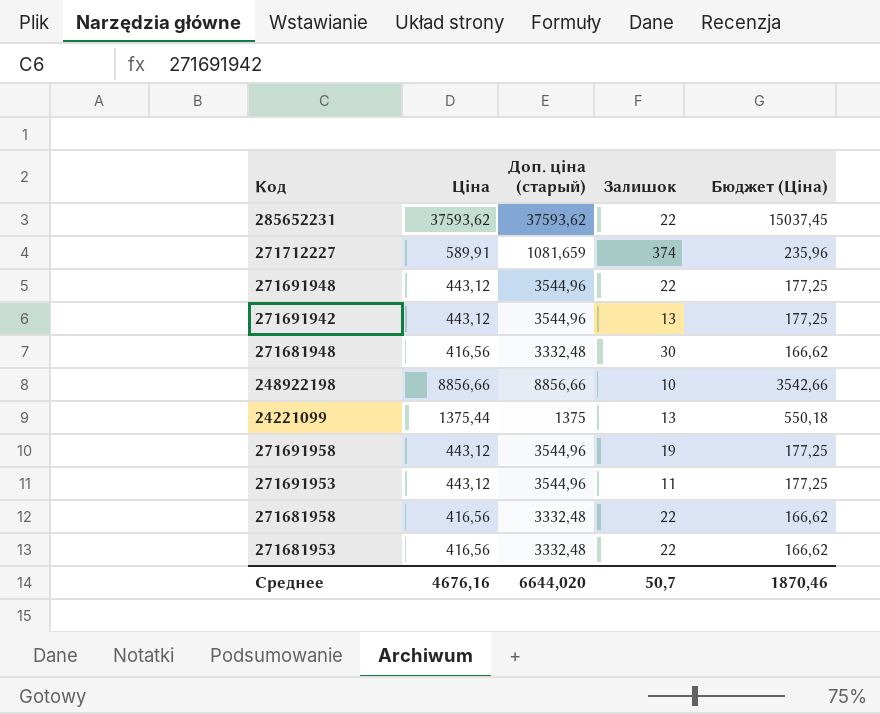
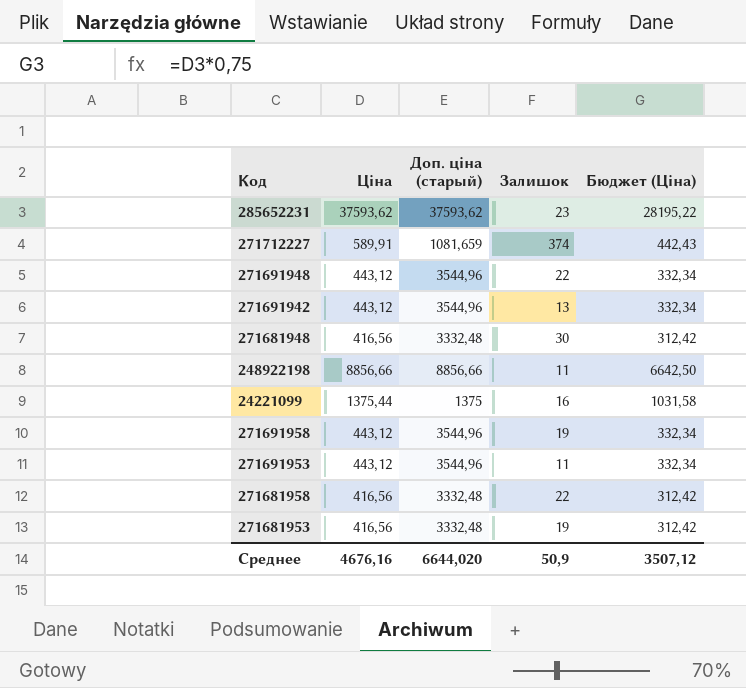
column Бюджет (Ціна) | formula: [Ціна] * 0,4 -> [Ціна] * 0,75
285652231 | Залишок: 22 -> 23
248922198 | Залишок: 10 -> 11
24221099 | Залишок: 13 -> 16
271681953 | Залишок: 22 -> 19
Среднее | Залишок: 50,7 -> 50,9
Среднее | Бюджет (Ціна): 1870,46 -> 3507,12

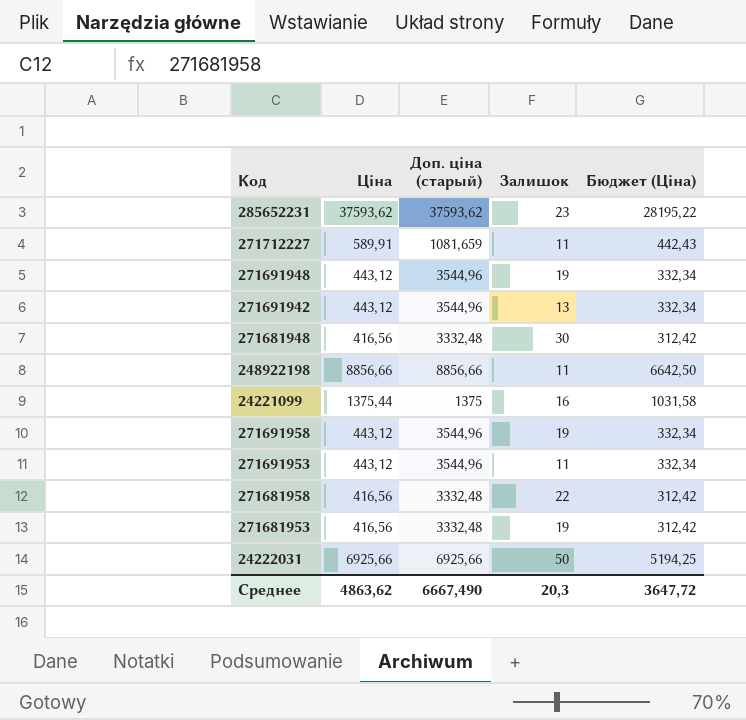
271712227 | Залишок: 374 -> 11
271691948 | Залишок: 22 -> 19
row 24222031: none -> 6925,66 | 6925,66 | 50 | 5194,25
Среднее | Ціна: 4676,16 -> 4863,62
Среднее | Доп. ціна (старый): 6644,020 -> 6667,490
Среднее | Залишок: 50,9 -> 20,3
Среднее | Бюджет (Ціна): 3507,12 -> 3647,72

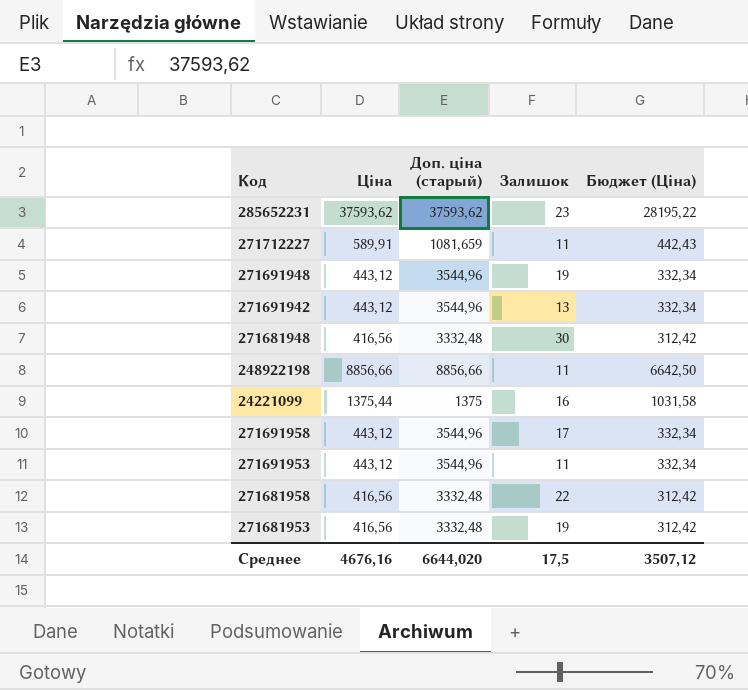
row 24222031: 6925,66 | 6925,66 | 50 | 5194,25 -> none
271691958 | Залишок: 19 -> 17
Среднее | Ціна: 4863,62 -> 4676,16
Среднее | Доп. ціна (старый): 6667,490 -> 6644,020
Среднее | Залишок: 20,3 -> 17,5
Среднее | Бюджет (Ціна): 3647,72 -> 3507,12

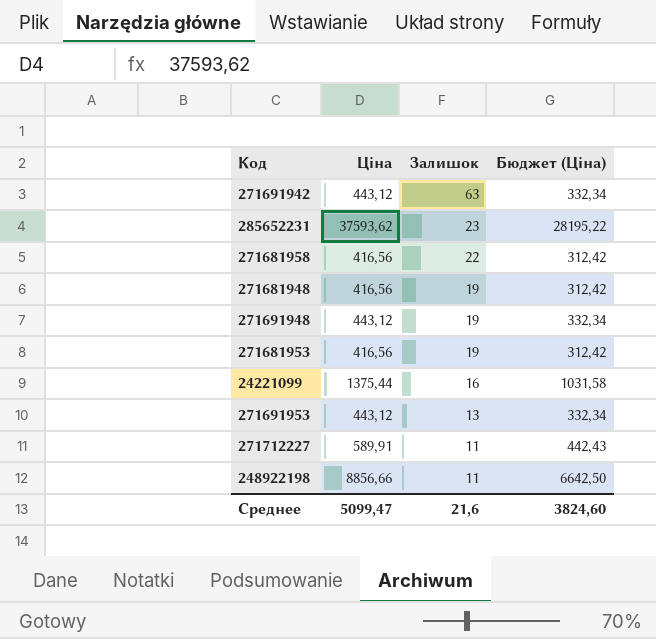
row order: none -> Залишок descending
column Доп. ціна (старый) | position: 3 -> none
row 271691958: 443,12 | 3544,96 | 17 | 332,34 -> none
271691942 | Залишок: 13 -> 63
271681948 | Залишок: 30 -> 19
271691953 | Залишок: 11 -> 13
Среднее | Ціна: 4676,16 -> 5099,47
Среднее | Залишок: 17,5 -> 21,6
Среднее | Бюджет (Ціна): 3507,12 -> 3824,60

